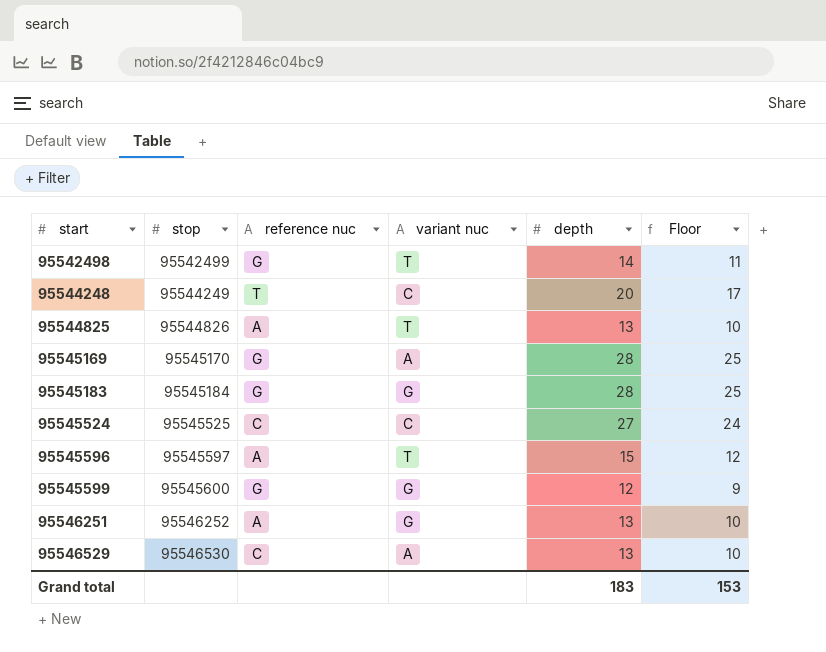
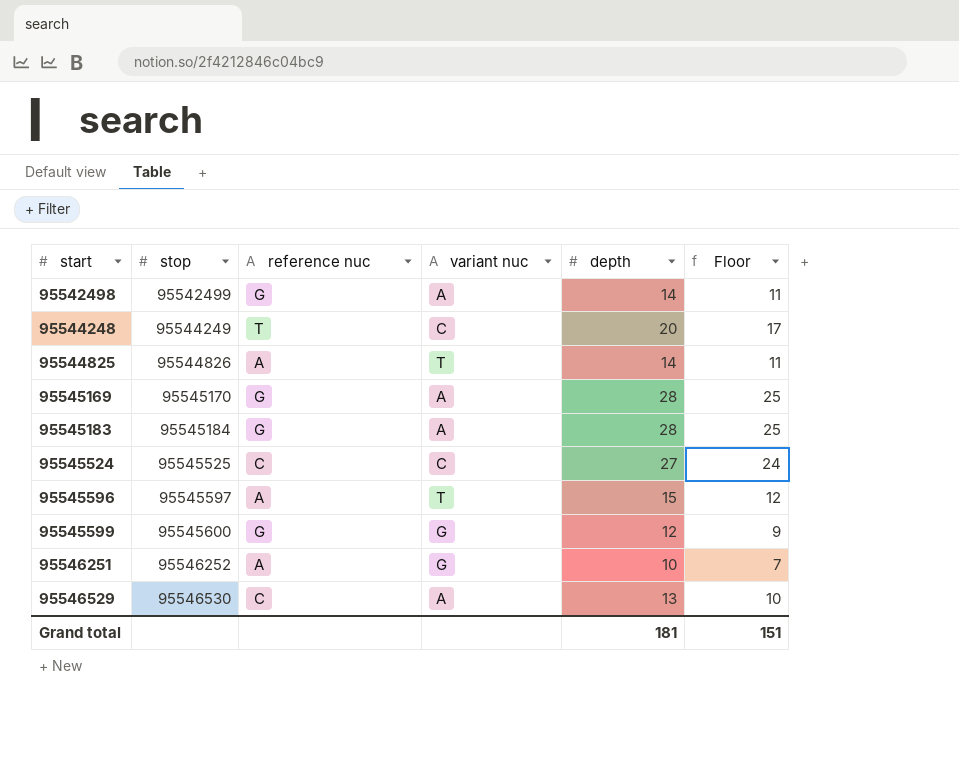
95542498 | variant nuc: T -> A
95544825 | depth: 13 -> 14
95544825 | Floor: 10 -> 11
95545183 | variant nuc: G -> A
95546251 | depth: 13 -> 10
95546251 | Floor: 10 -> 7
Grand total | depth: 183 -> 181
Grand total | Floor: 153 -> 151

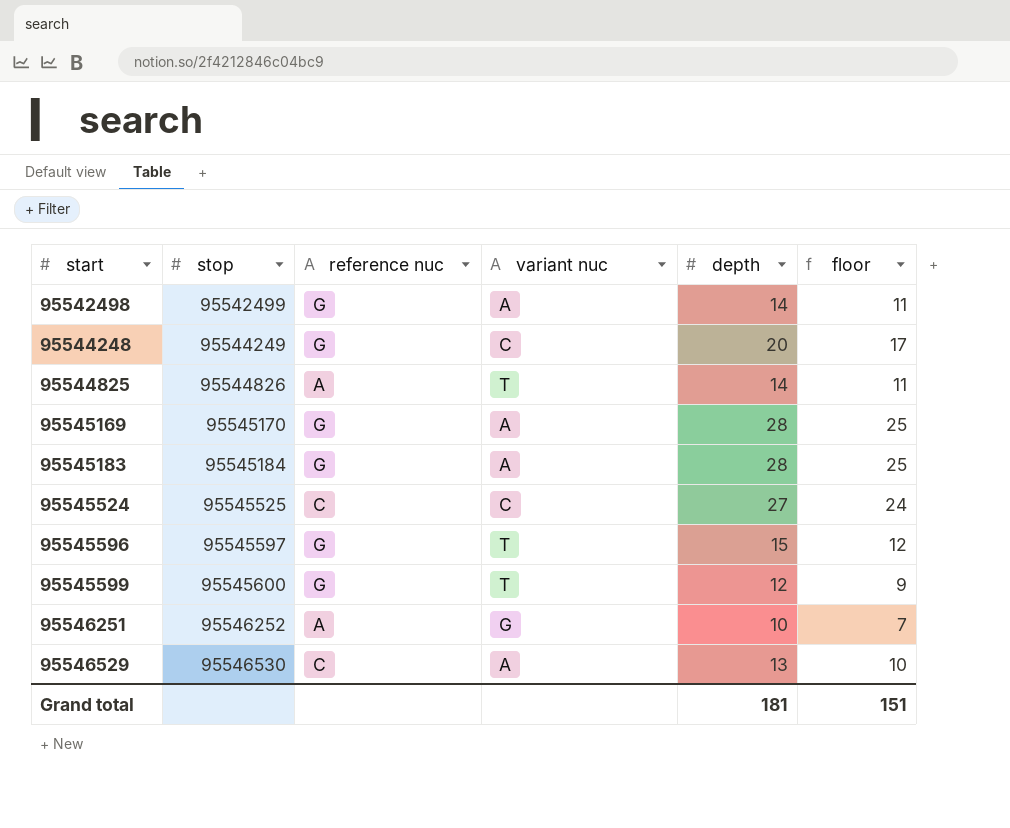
column name: Floor -> floor
95544248 | reference nuc: T -> G
95545596 | reference nuc: A -> G
95545599 | variant nuc: G -> T

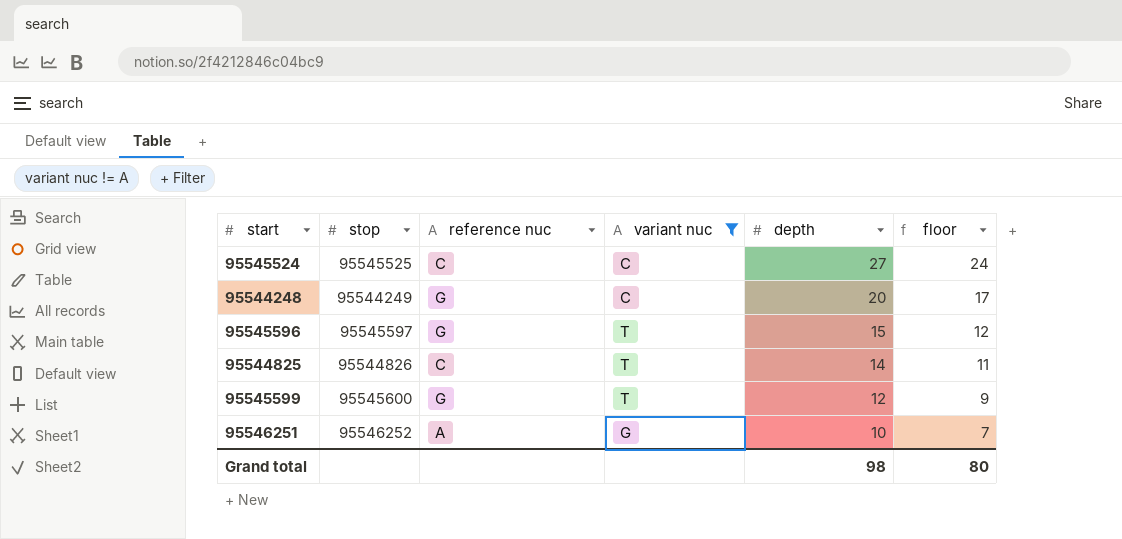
filter: none -> variant nuc != A
row order: start ascending -> depth descending
95544825 | reference nuc: A -> C
Grand total | depth: 181 -> 98
Grand total | floor: 151 -> 80

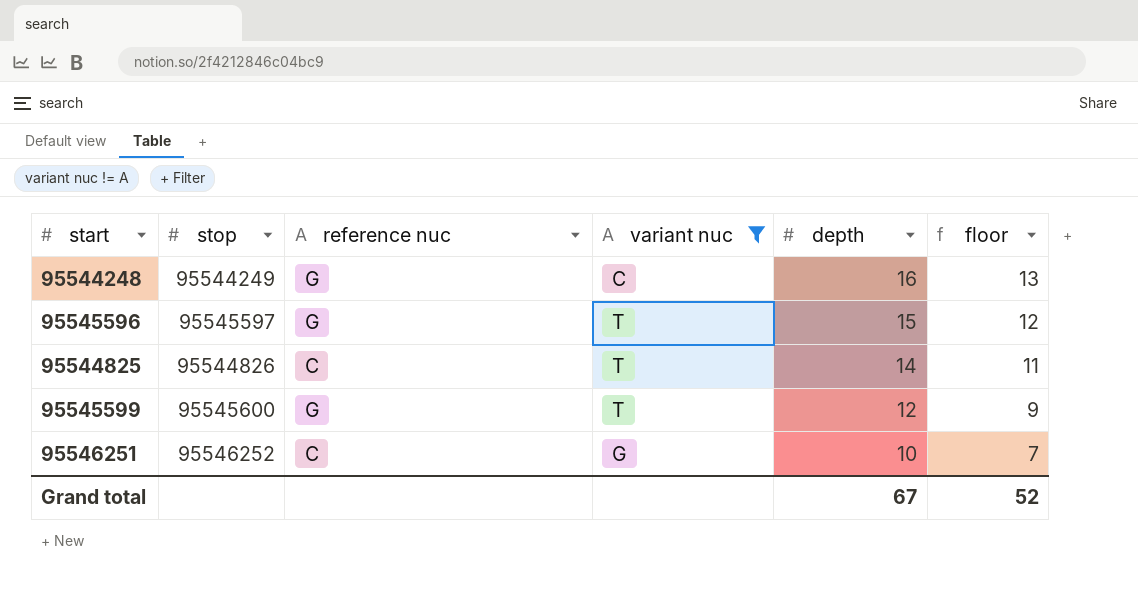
row 95545524: 95545525 | C | C | 27 | 24 -> none
95544248 | depth: 20 -> 16
95544248 | floor: 17 -> 13
95546251 | reference nuc: A -> C
Grand total | depth: 98 -> 67
Grand total | floor: 80 -> 52

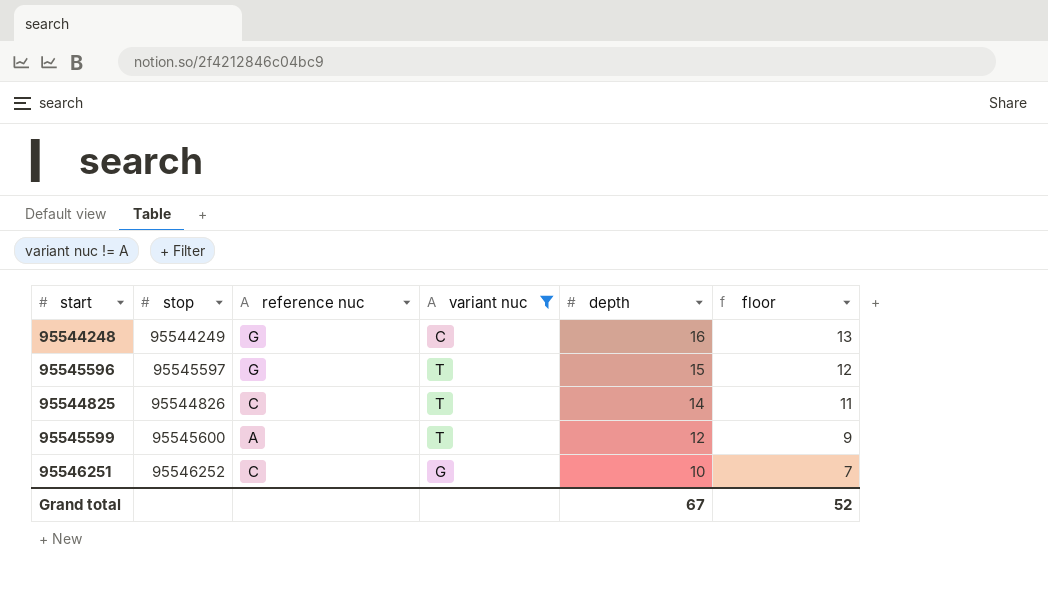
95545599 | reference nuc: G -> A

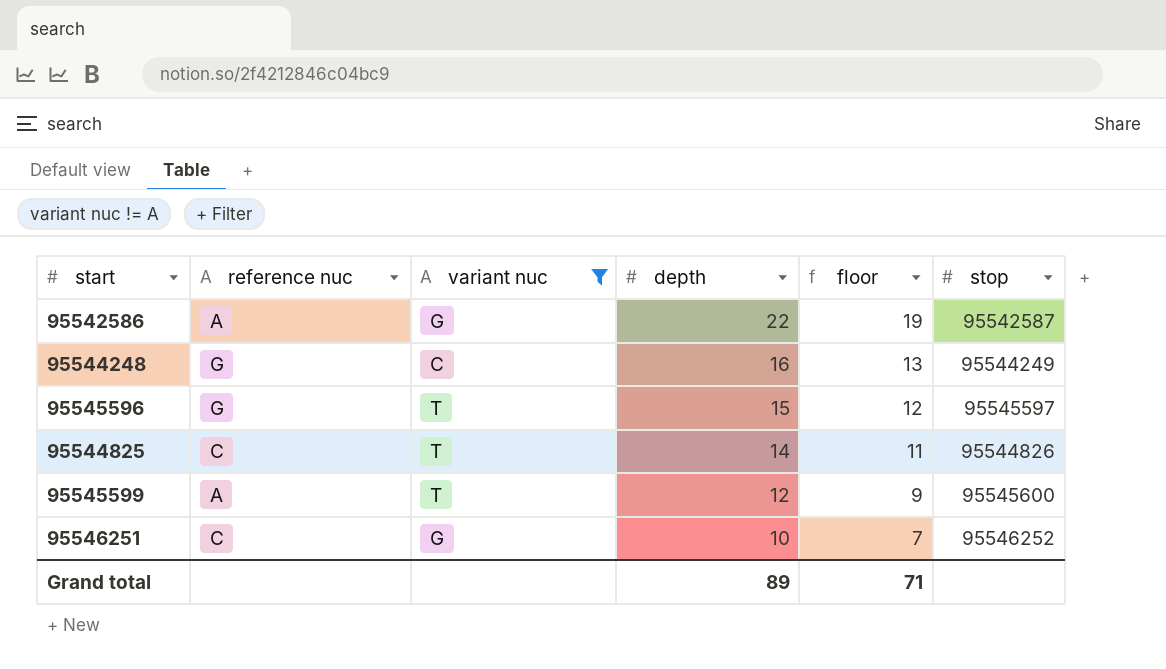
column stop | position: 2 -> 6
row 95542586: none -> A | G | 22 | 19 | 95542587
Grand total | depth: 67 -> 89
Grand total | floor: 52 -> 71

